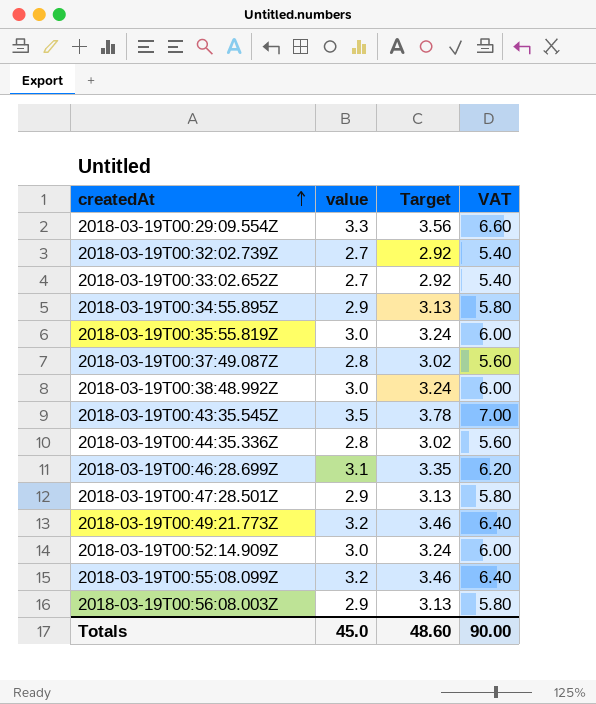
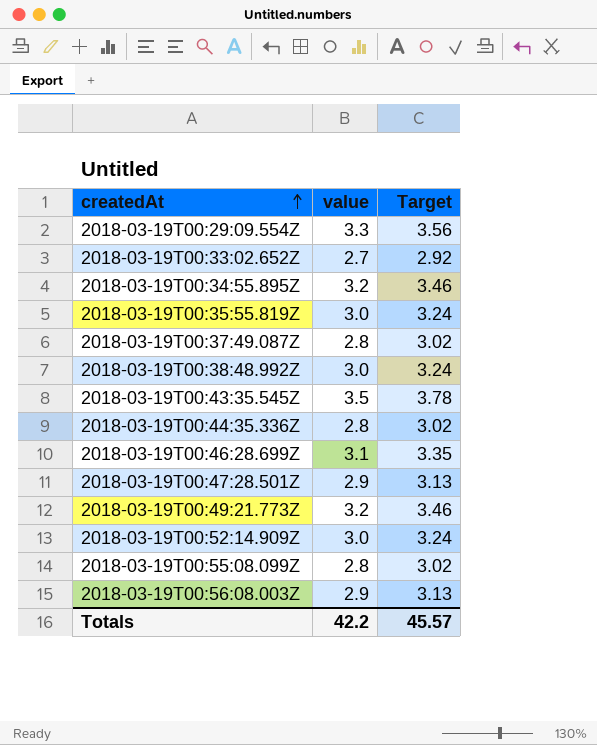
column VAT | formula: [value] * 2 -> none
row 2018-03-19T00:32:02.739Z: 2.7 | 2.92 | 5.40 -> none
2018-03-19T00:34:55.895Z | value: 2.9 -> 3.2
2018-03-19T00:34:55.895Z | Target: 3.13 -> 3.46
2018-03-19T00:55:08.099Z | value: 3.2 -> 2.8
2018-03-19T00:55:08.099Z | Target: 3.46 -> 3.02
Totals | value: 45.0 -> 42.2
Totals | Target: 48.60 -> 45.57

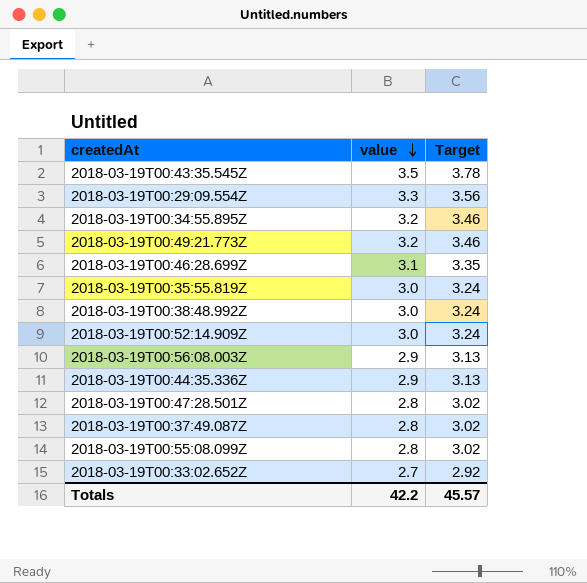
row order: createdAt ascending -> value descending
2018-03-19T00:44:35.336Z | value: 2.8 -> 2.9
2018-03-19T00:44:35.336Z | Target: 3.02 -> 3.13
2018-03-19T00:47:28.501Z | value: 2.9 -> 2.8
2018-03-19T00:47:28.501Z | Target: 3.13 -> 3.02

